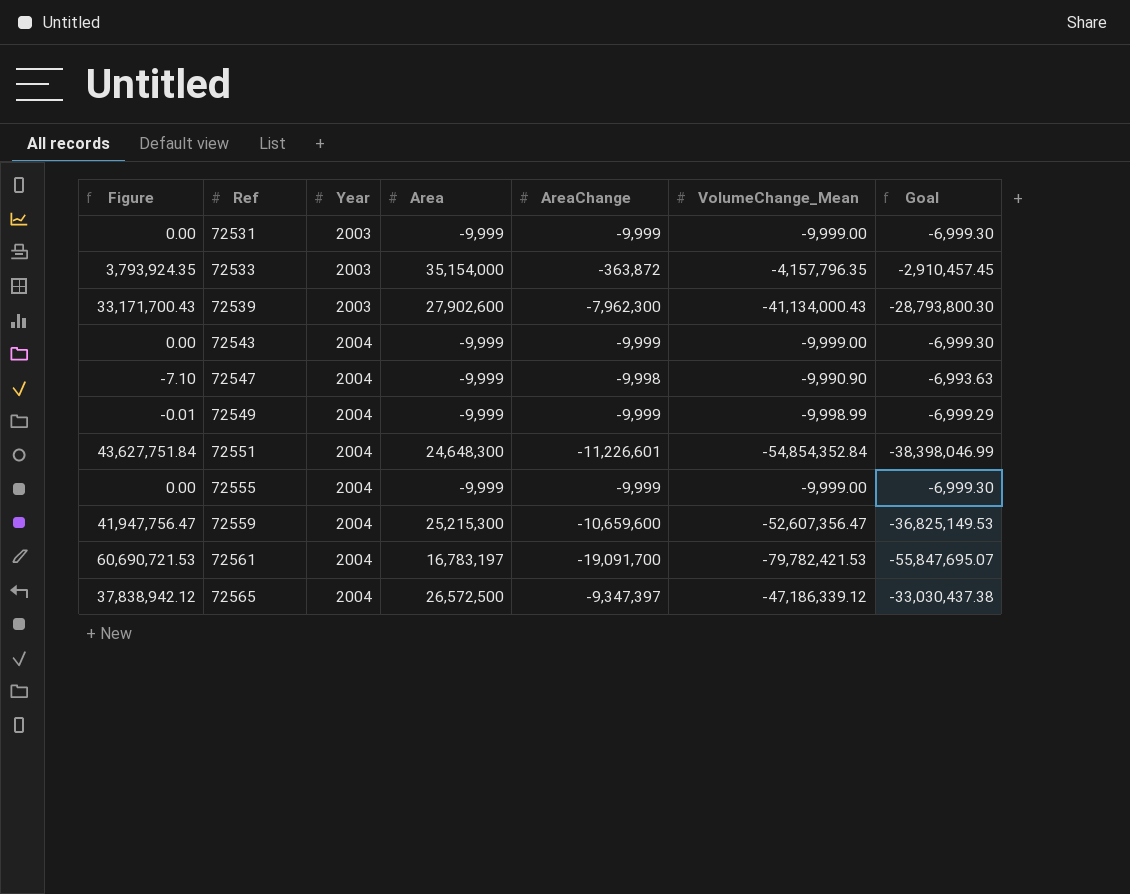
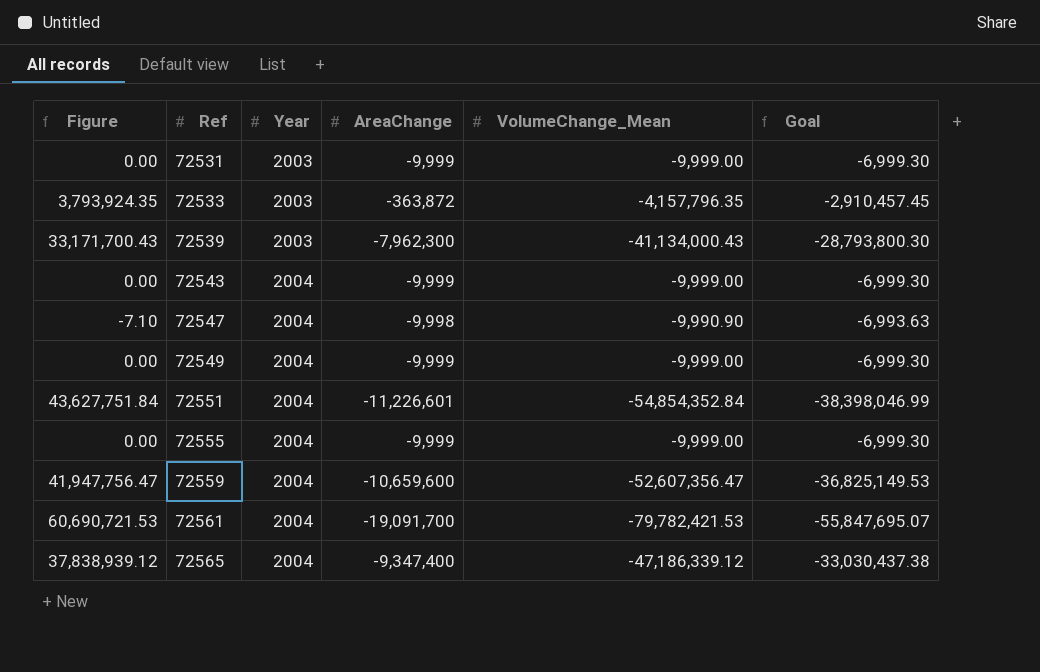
column Area | position: 4 -> none
72549 | Figure: -0.01 -> 0.00
72549 | VolumeChange_Mean: -9,998.99 -> -9,999.00
72549 | Goal: -6,999.29 -> -6,999.30
72565 | Figure: 37,838,942.12 -> 37,838,939.12
72565 | AreaChange: -9,347,397 -> -9,347,400

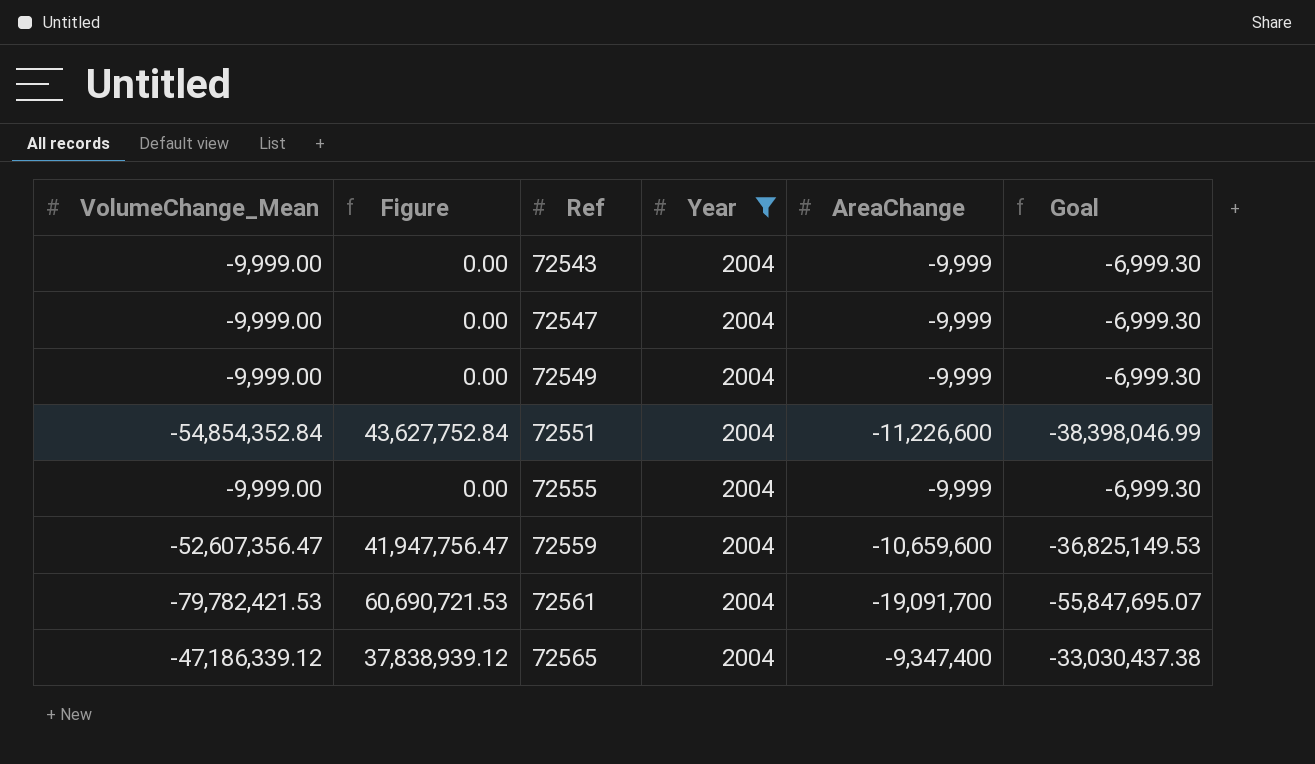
filter: none -> Year = 2004
column VolumeChange_Mean | position: 5 -> 1
72547 | VolumeChange_Mean: -9,990.90 -> -9,999.00
72547 | Figure: -7.10 -> 0.00
72547 | AreaChange: -9,998 -> -9,999
72547 | Goal: -6,993.63 -> -6,999.30
72551 | Figure: 43,627,751.84 -> 43,627,752.84
72551 | AreaChange: -11,226,601 -> -11,226,600

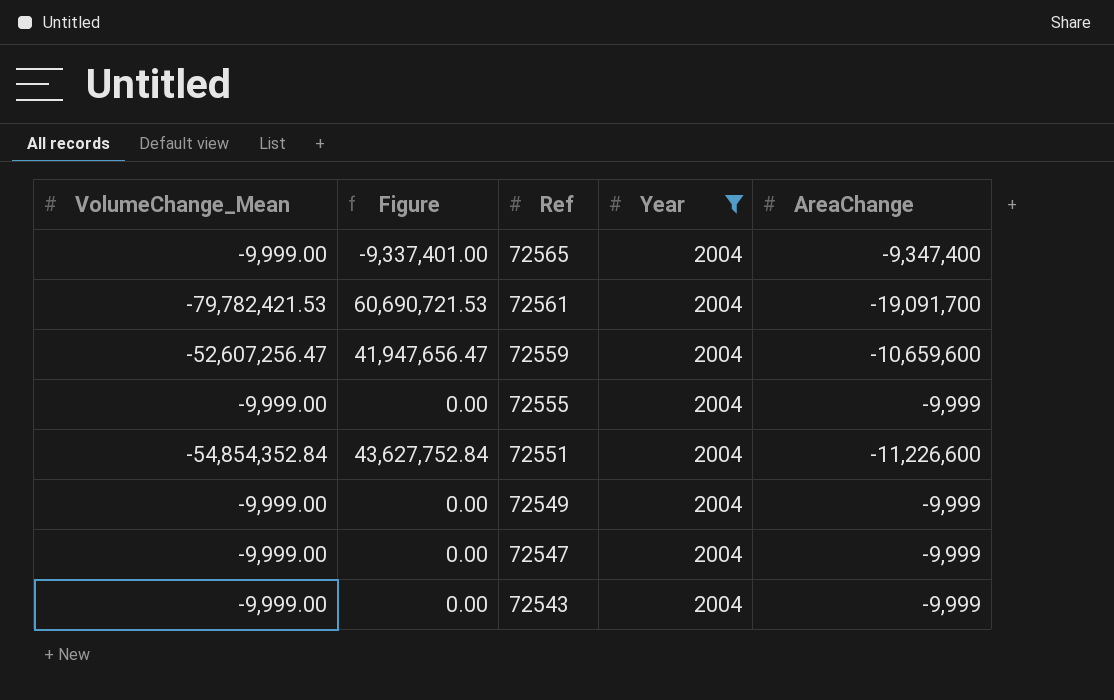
row order: Ref ascending -> Ref descending
column Goal | formula: [VolumeChange_Mean] * 0.7 -> none
72565 | VolumeChange_Mean: -47,186,339.12 -> -9,999.00
72565 | Figure: 37,838,939.12 -> -9,337,401.00
72559 | VolumeChange_Mean: -52,607,356.47 -> -52,607,256.47
72559 | Figure: 41,947,756.47 -> 41,947,656.47

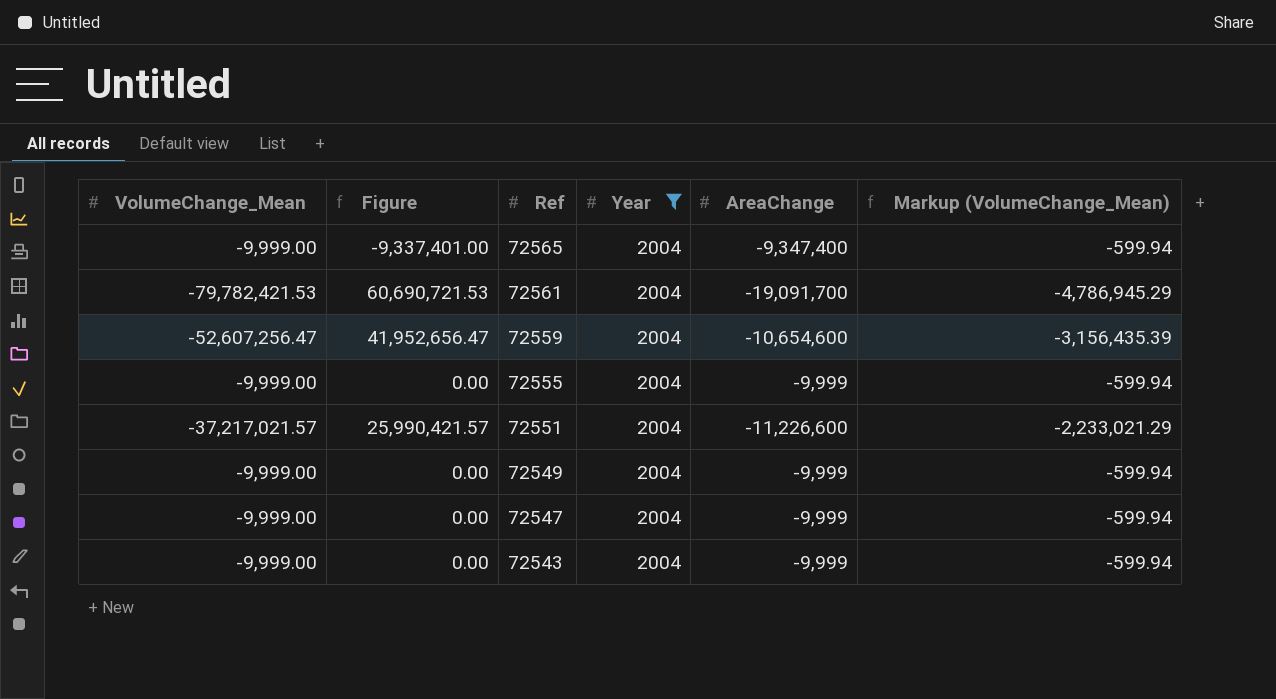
column Markup (VolumeChange_Mean) | formula: none -> [VolumeChange_Mean] * 0.06
72559 | Figure: 41,947,656.47 -> 41,952,656.47
72559 | AreaChange: -10,659,600 -> -10,654,600
72551 | VolumeChange_Mean: -54,854,352.84 -> -37,217,021.57
72551 | Figure: 43,627,752.84 -> 25,990,421.57

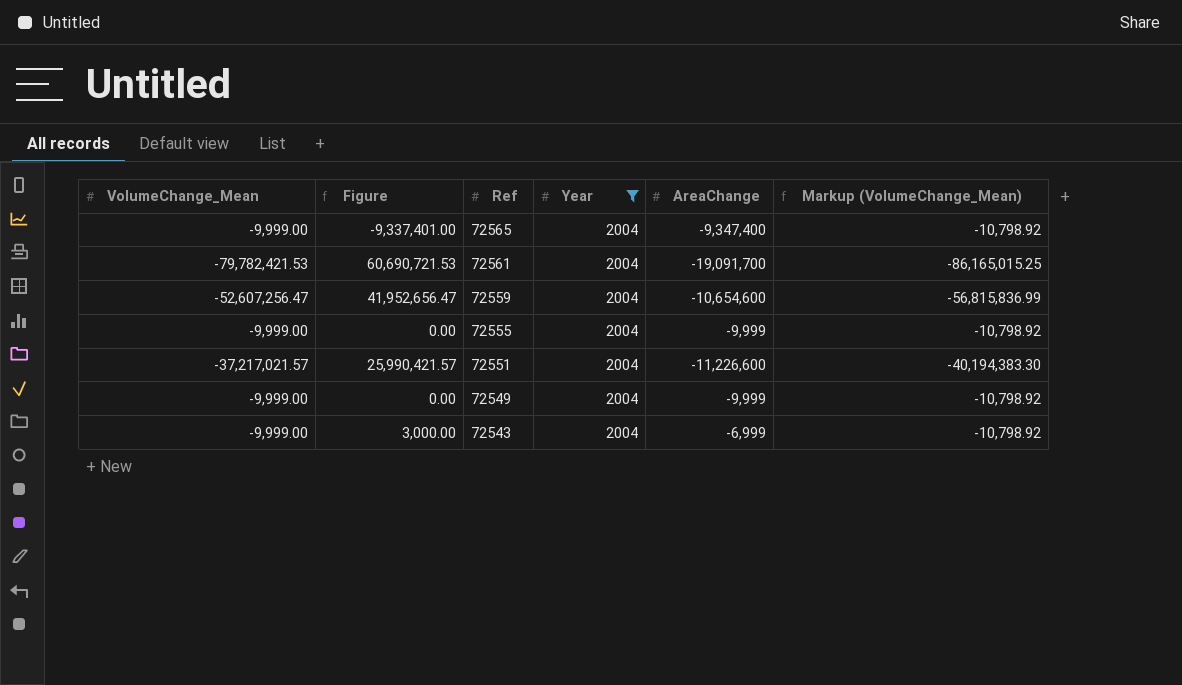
column Markup (VolumeChange_Mean) | formula: [VolumeChange_Mean] * 0.06 -> [VolumeChange_Mean] * 1.08
row 72547: -9,999.00 | 0.00 | 2004 | -9,999 | -599.94 -> none
72543 | Figure: 0.00 -> 3,000.00
72543 | AreaChange: -9,999 -> -6,999

